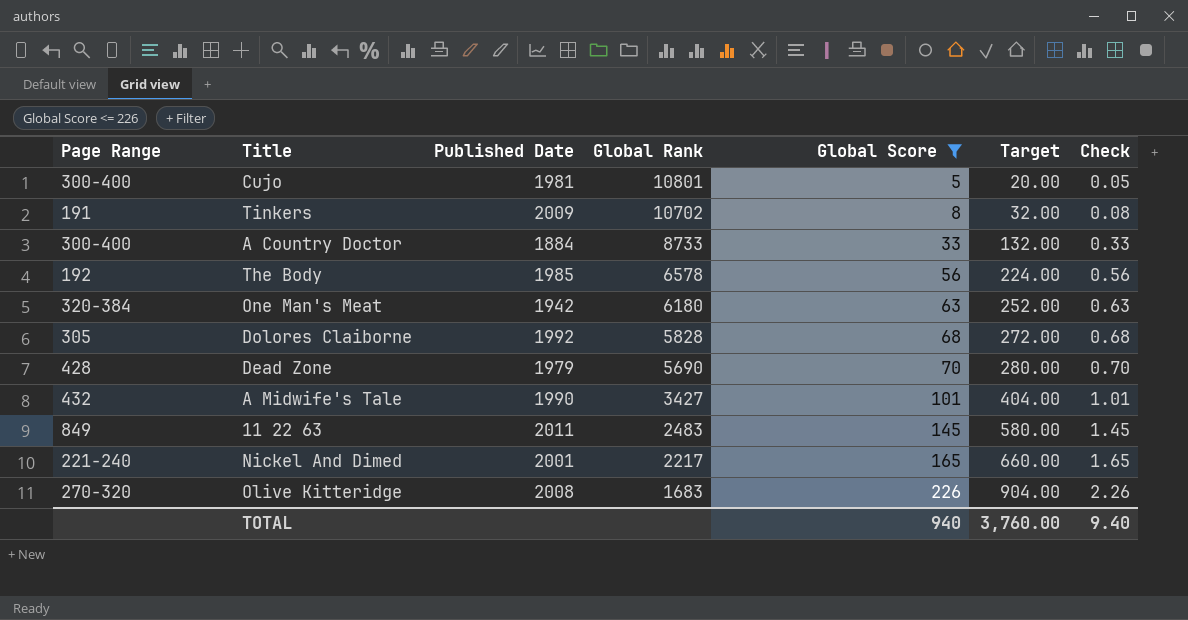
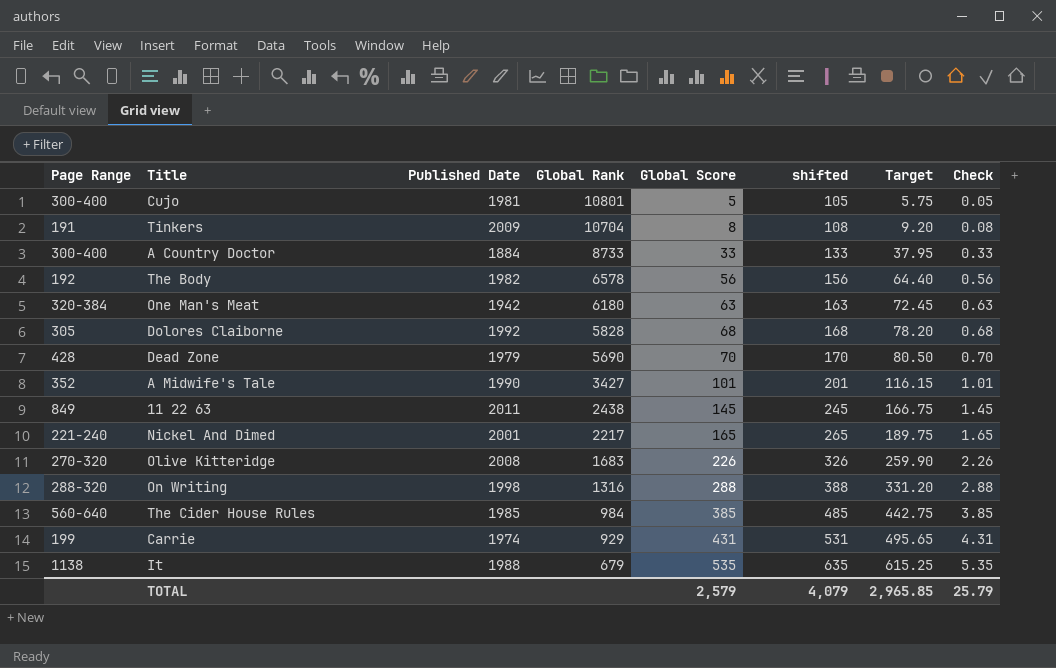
filter: Global Score <= 226 -> none
column shifted | formula: none -> [Global Score] + 100
column Target | formula: [Global Score] * 4 -> [Global Score] * 1.15
Tinkers | Global Rank: 10702 -> 10704
The Body | Published Date: 1985 -> 1982
A Midwife's Tale | Page Range: 432 -> 352
11 22 63 | Global Rank: 2483 -> 2438
TOTAL | Global Score: 940 -> 2,579
TOTAL | Target: 3,760.00 -> 2,965.85
TOTAL | Check: 9.40 -> 25.79

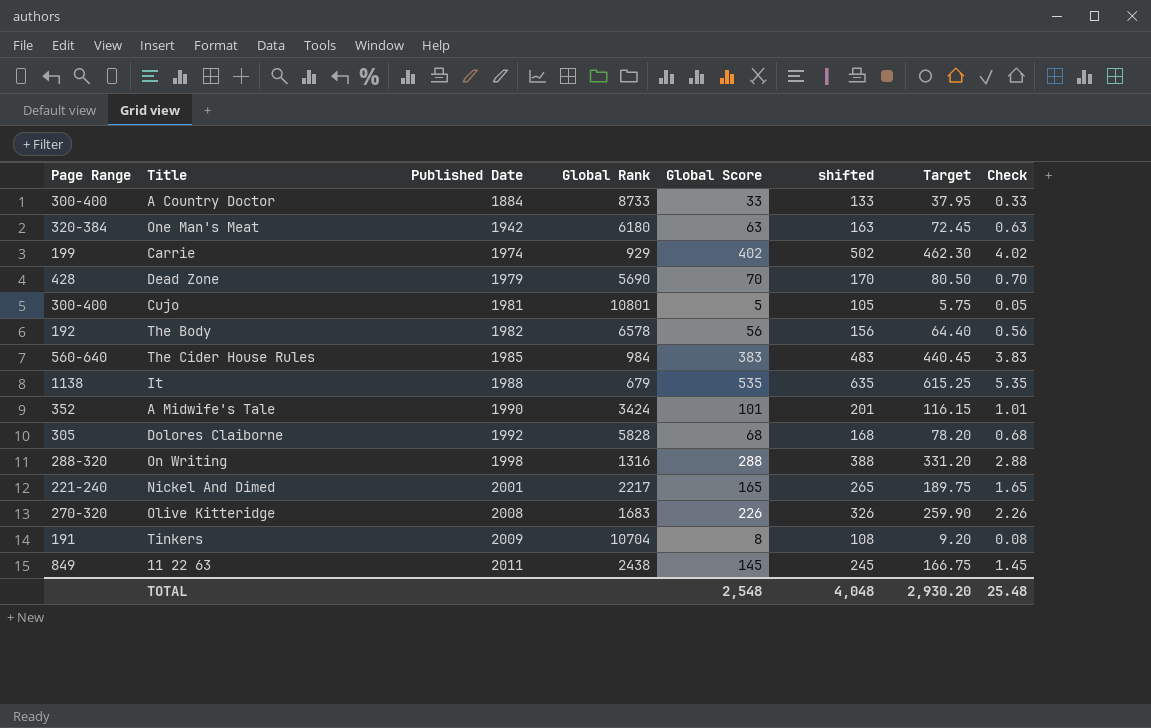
row order: Global Rank descending -> Published Date ascending
Carrie | Global Score: 431 -> 402
Carrie | shifted: 531 -> 502
Carrie | Target: 495.65 -> 462.30
Carrie | Check: 4.31 -> 4.02
The Cider House Rules | Global Score: 385 -> 383
The Cider House Rules | shifted: 485 -> 483
The Cider House Rules | Target: 442.75 -> 440.45
The Cider House Rules | Check: 3.85 -> 3.83
A Midwife's Tale | Global Rank: 3427 -> 3424
TOTAL | Global Score: 2,579 -> 2,548
TOTAL | shifted: 4,079 -> 4,048
TOTAL | Target: 2,965.85 -> 2,930.20
TOTAL | Check: 25.79 -> 25.48

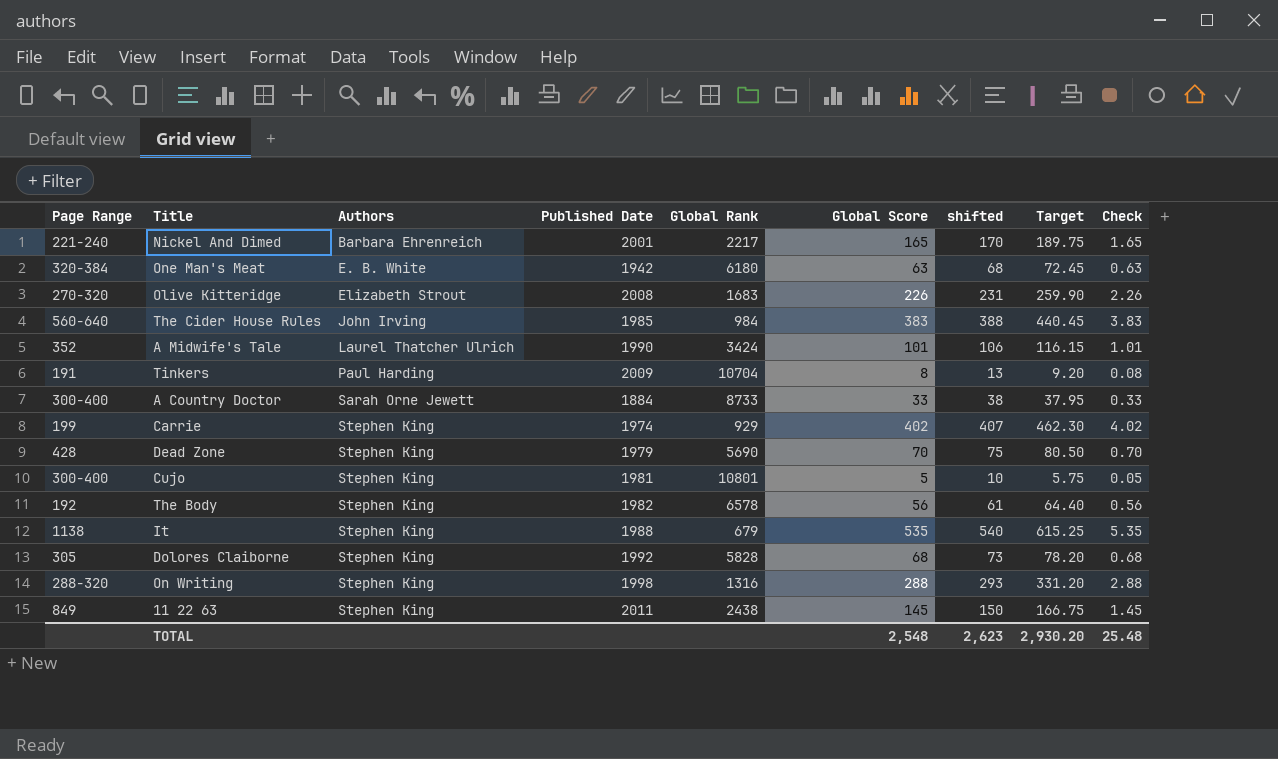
row order: Published Date ascending -> Authors ascending
column Authors | position: none -> 3
column shifted | formula: [Global Score] + 100 -> [Global Score] + 5
TOTAL | shifted: 4,048 -> 2,623

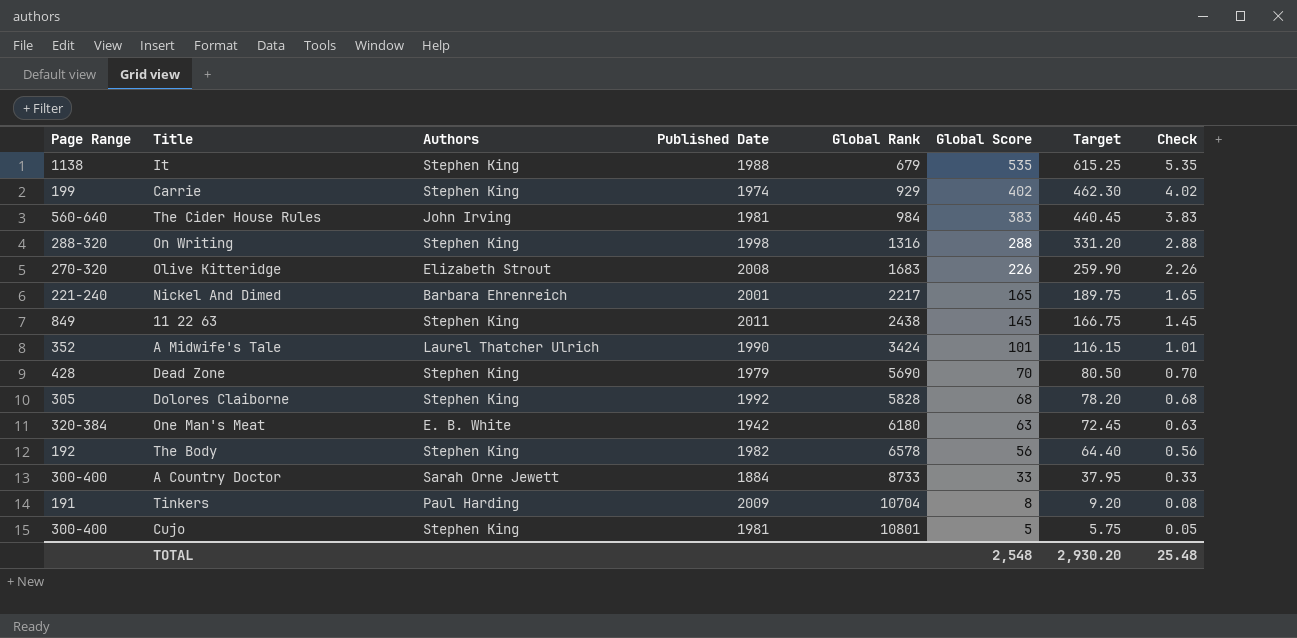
row order: Authors ascending -> Global Rank ascending
column shifted | formula: [Global Score] + 5 -> none
The Cider House Rules | Published Date: 1985 -> 1981

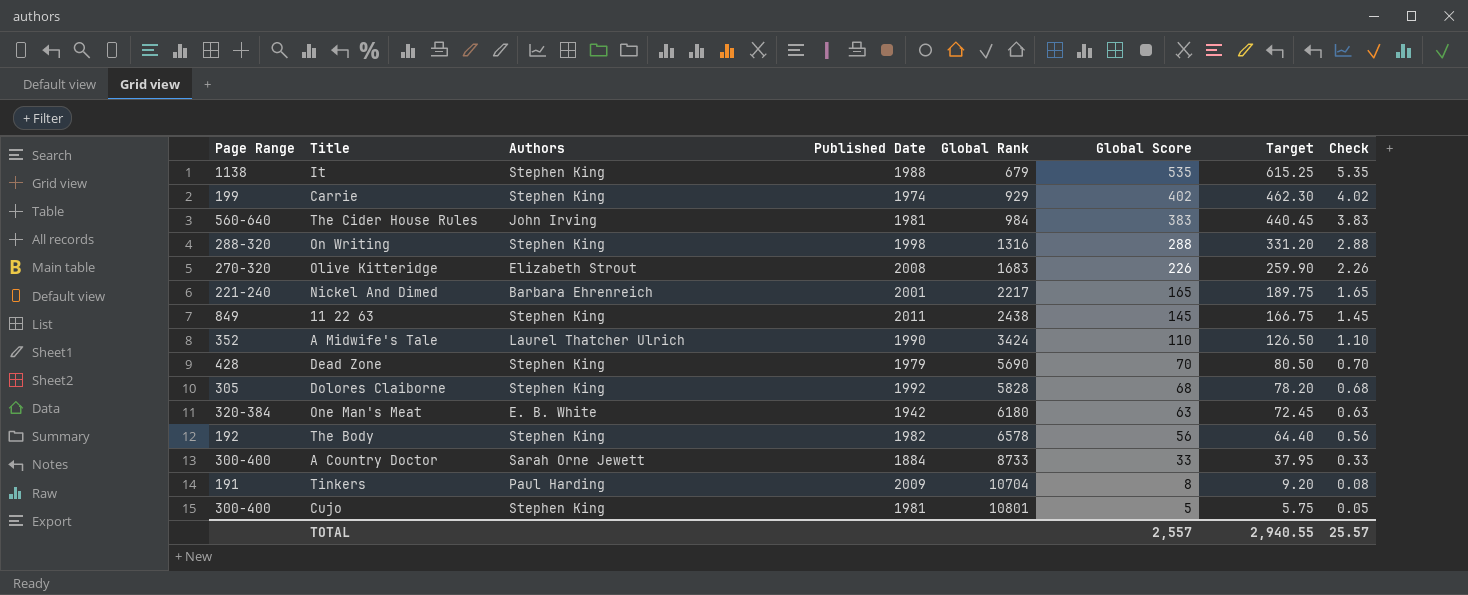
A Midwife's Tale | Global Score: 101 -> 110
A Midwife's Tale | Target: 116.15 -> 126.50
A Midwife's Tale | Check: 1.01 -> 1.10
TOTAL | Global Score: 2,548 -> 2,557
TOTAL | Target: 2,930.20 -> 2,940.55
TOTAL | Check: 25.48 -> 25.57

